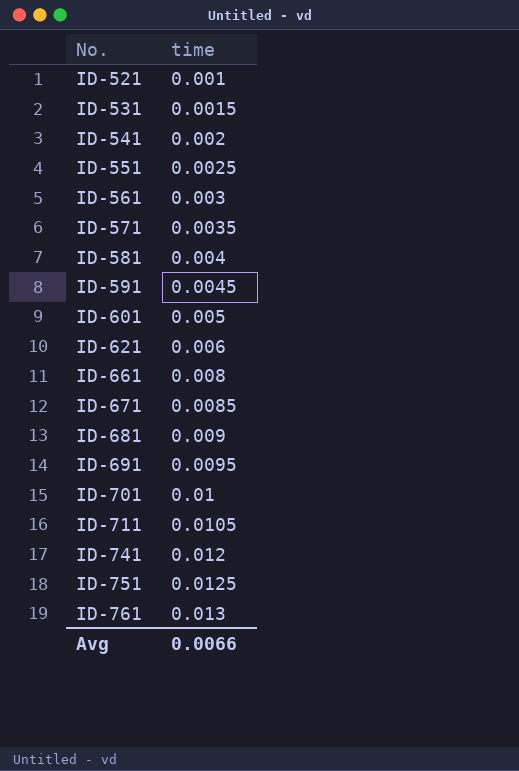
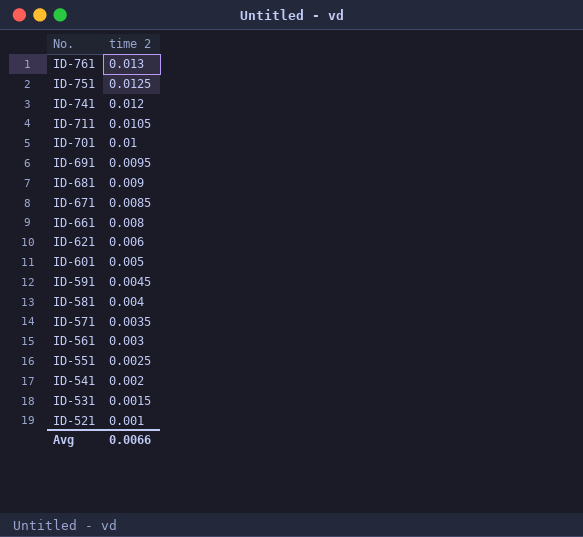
row order: No. ascending -> No. descending
column name: time -> time 2

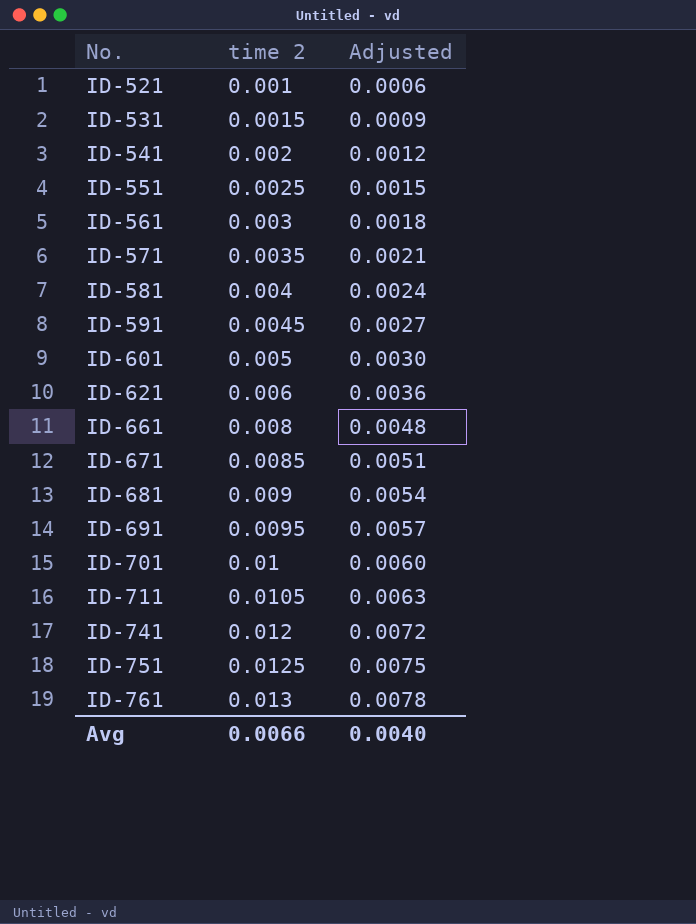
row order: No. descending -> No. ascending
column Adjusted | formula: none -> [time 2] * 0.6

